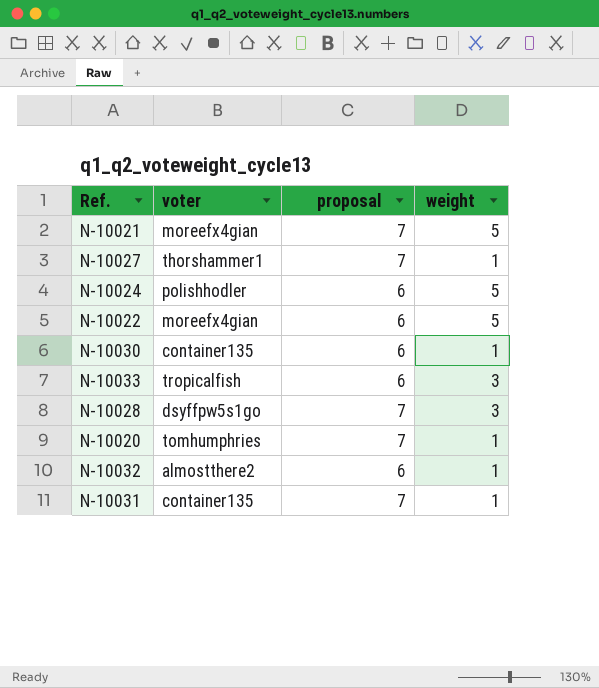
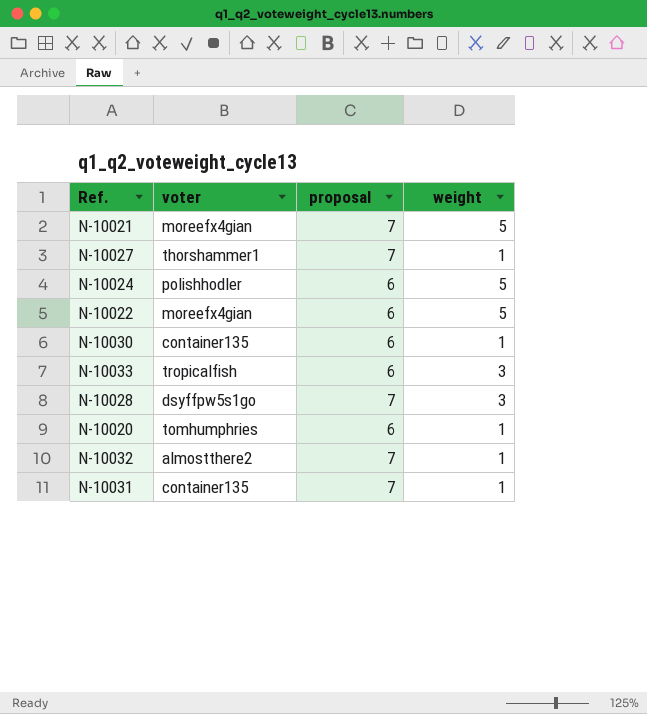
N-10020 | proposal: 7 -> 6
N-10032 | proposal: 6 -> 7

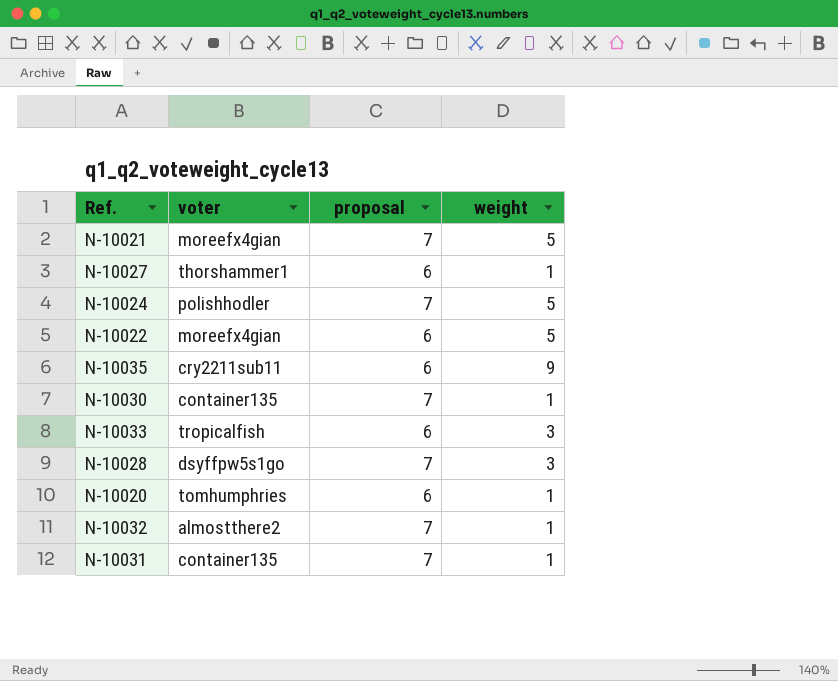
N-10027 | proposal: 7 -> 6
N-10024 | proposal: 6 -> 7
row N-10035: none -> cry2211sub11 | 6 | 9
N-10030 | proposal: 6 -> 7

